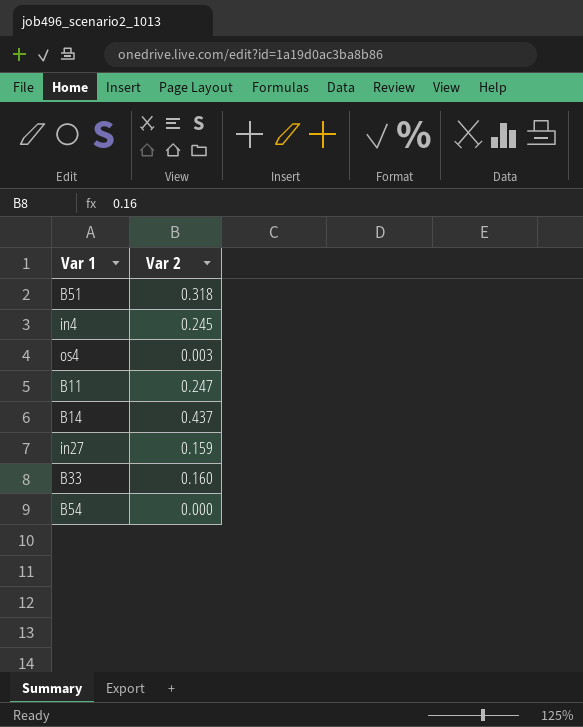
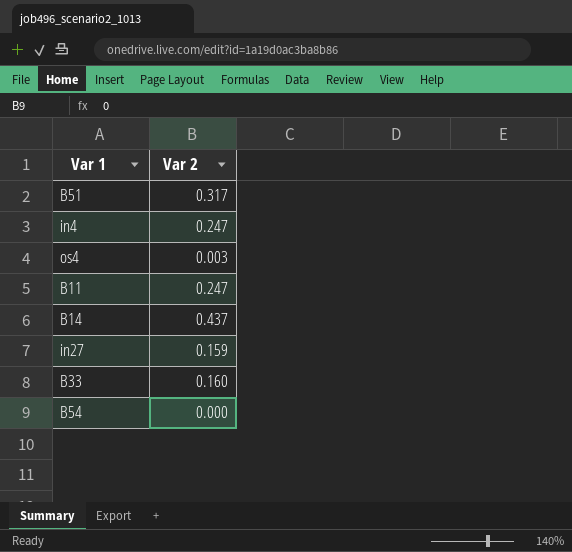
B51 | Var 2: 0.318 -> 0.317
in4 | Var 2: 0.245 -> 0.247

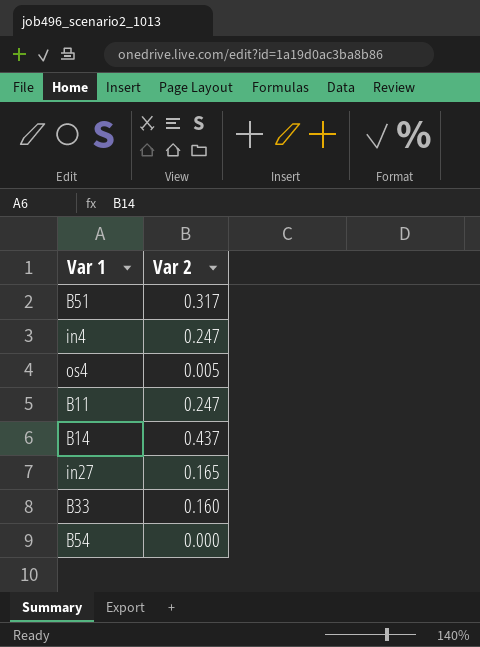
os4 | Var 2: 0.003 -> 0.005
in27 | Var 2: 0.159 -> 0.165

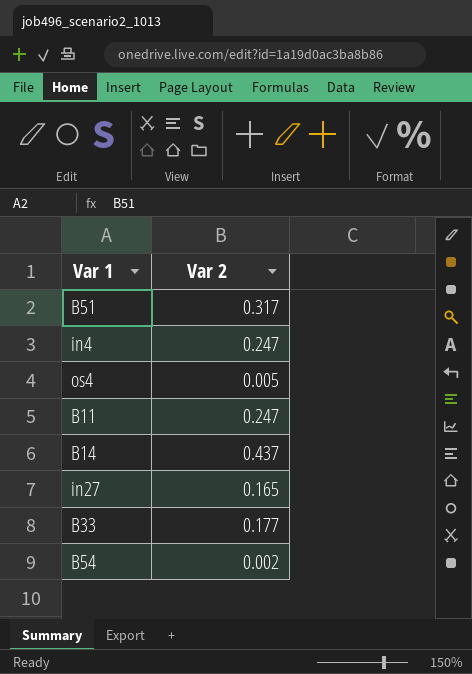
B33 | Var 2: 0.160 -> 0.177
B54 | Var 2: 0.000 -> 0.002

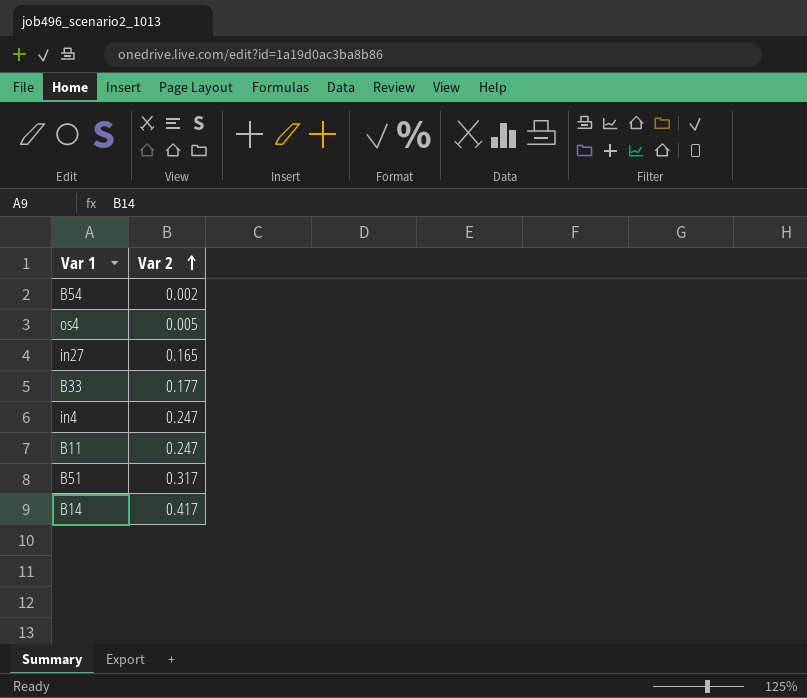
row order: none -> Var 2 ascending
B14 | Var 2: 0.437 -> 0.417

